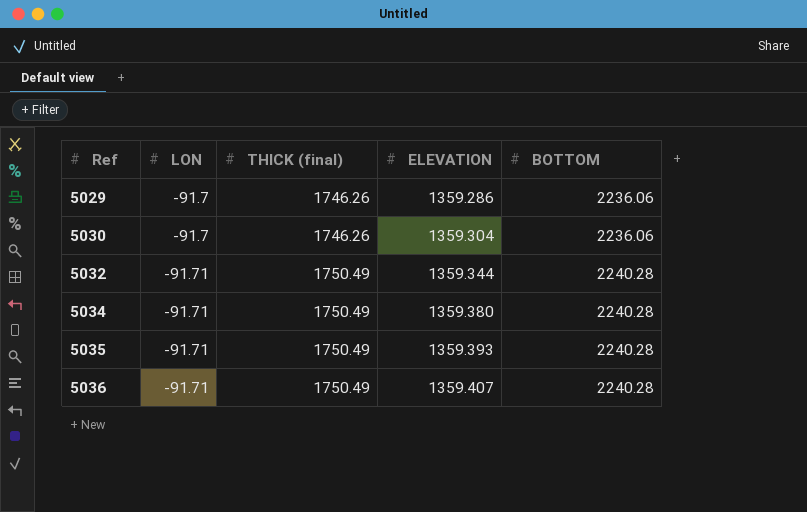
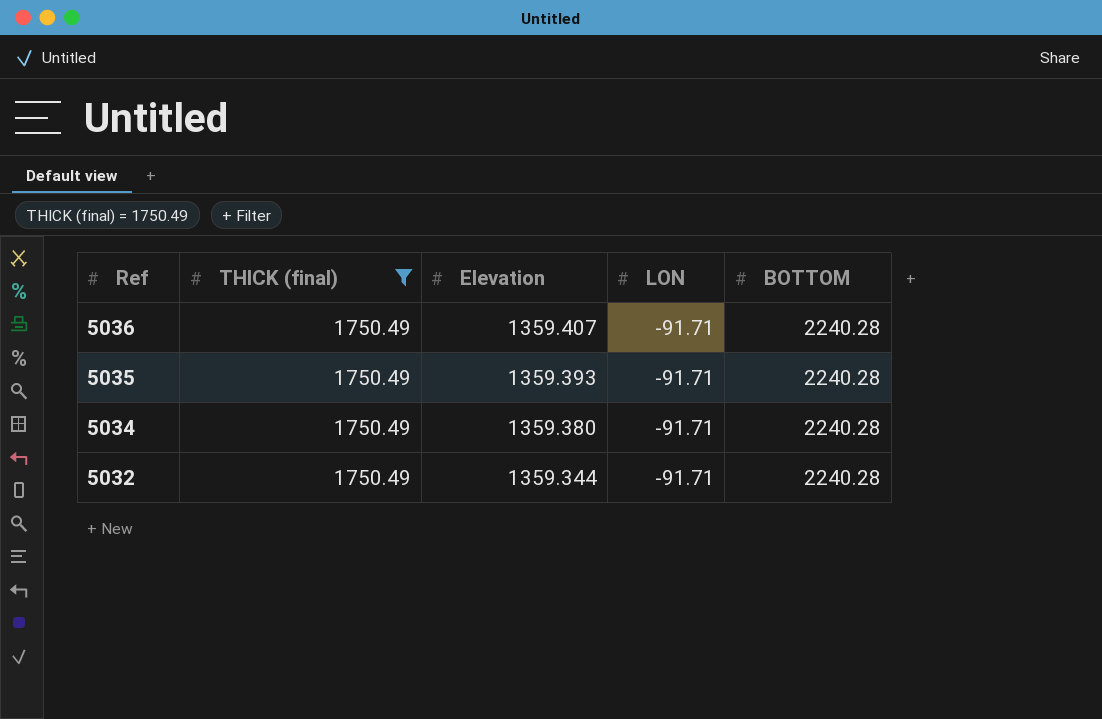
filter: none -> THICK (final) = 1750.49
row order: Ref ascending -> Ref descending
column name: ELEVATION -> Elevation
column LON | position: 2 -> 4

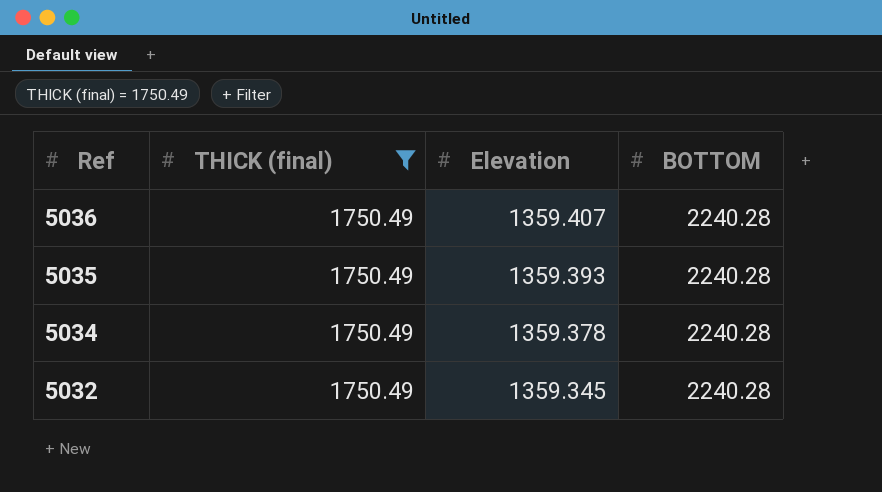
column LON | position: 4 -> none
5034 | Elevation: 1359.380 -> 1359.378
5032 | Elevation: 1359.344 -> 1359.345

